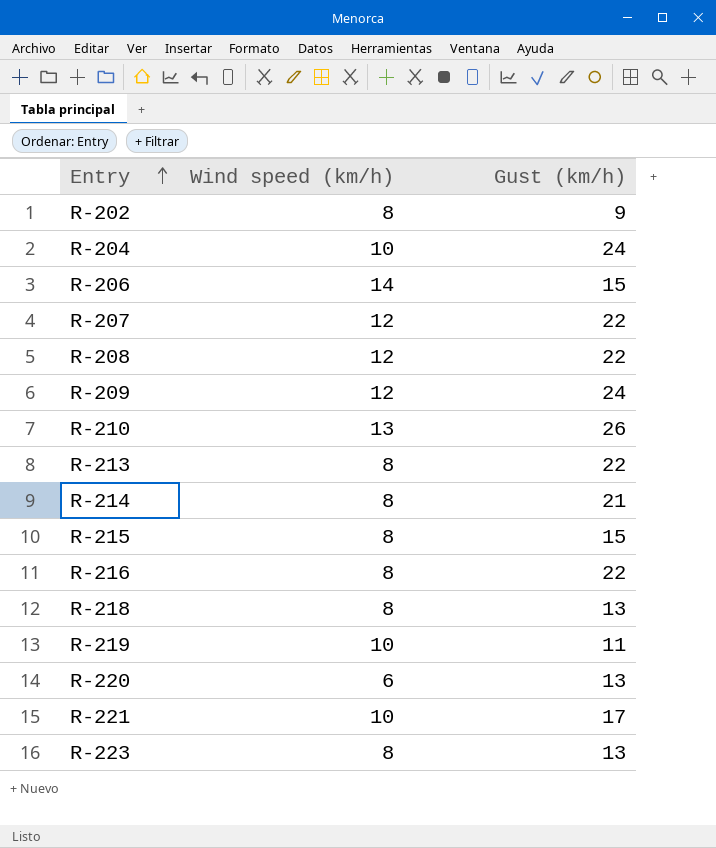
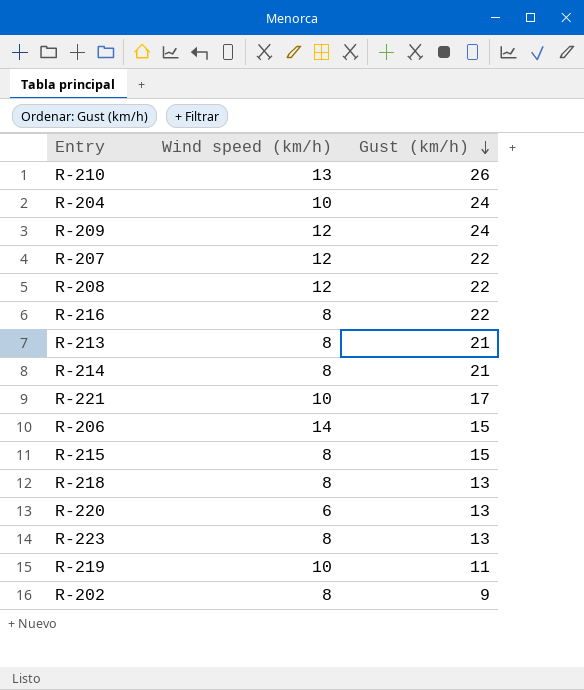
row order: Entry ascending -> Gust (km/h) descending
R-213 | Gust (km/h): 22 -> 21

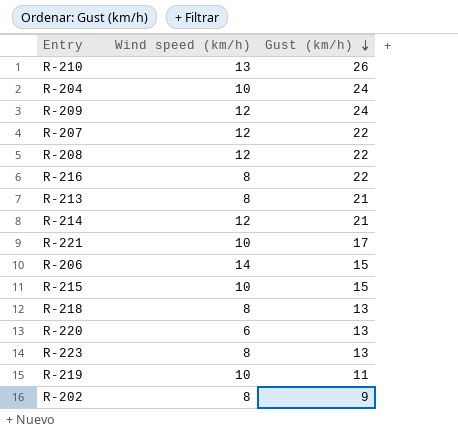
R-214 | Wind speed (km/h): 8 -> 12
R-215 | Wind speed (km/h): 8 -> 10

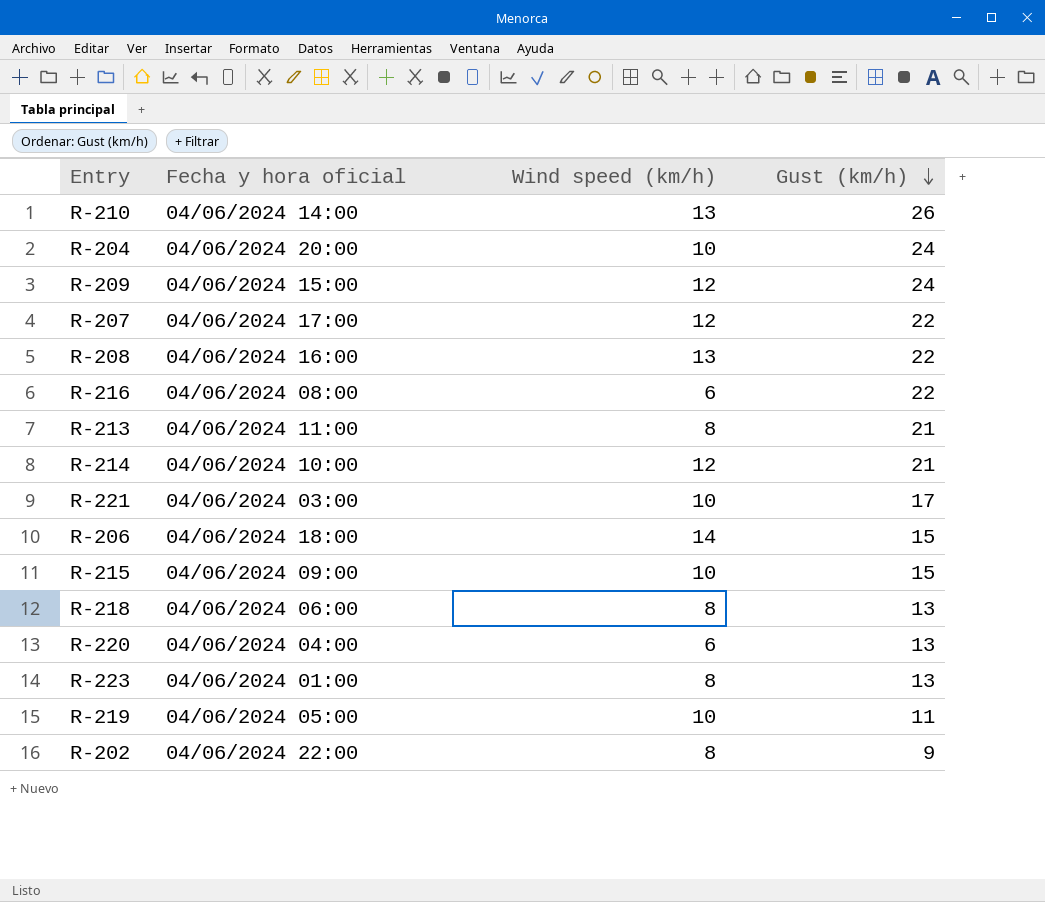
column Fecha y hora oficial | position: none -> 2
R-208 | Wind speed (km/h): 12 -> 13
R-216 | Wind speed (km/h): 8 -> 6

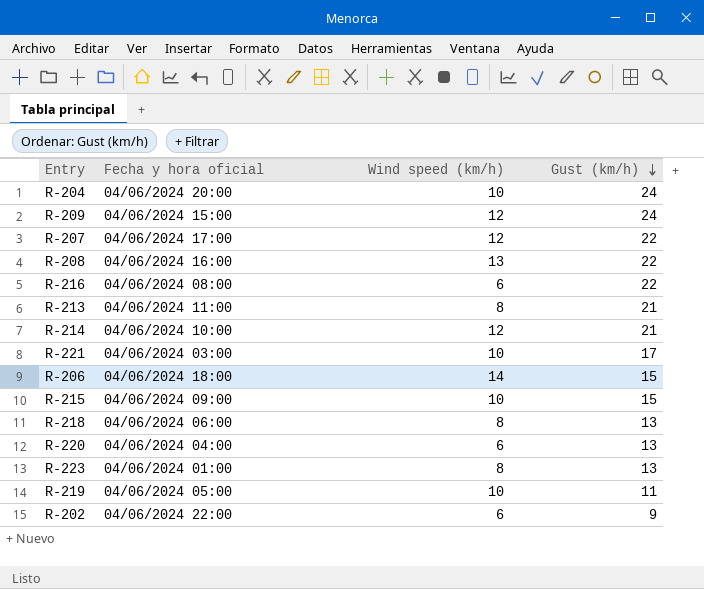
row R-210: 04/06/2024 14:00 | 13 | 26 -> none
R-202 | Wind speed (km/h): 8 -> 6

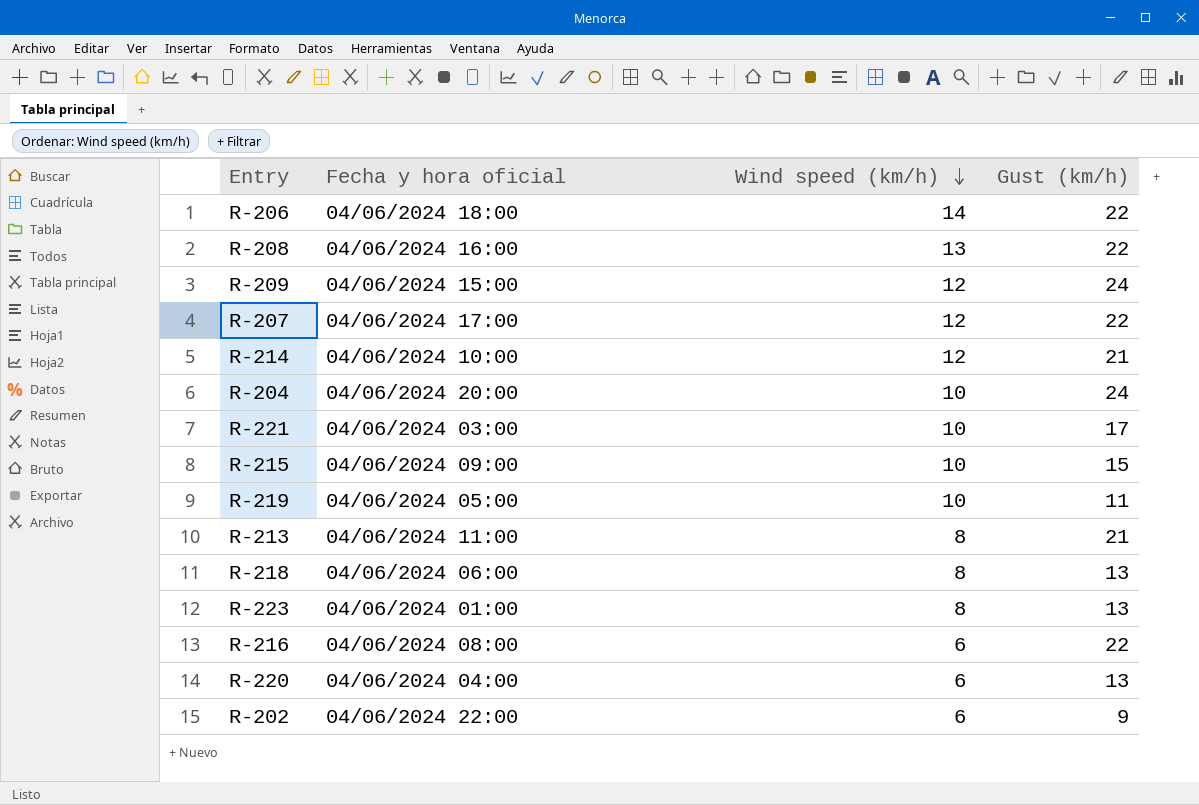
row order: Gust (km/h) descending -> Wind speed (km/h) descending
R-206 | Gust (km/h): 15 -> 22

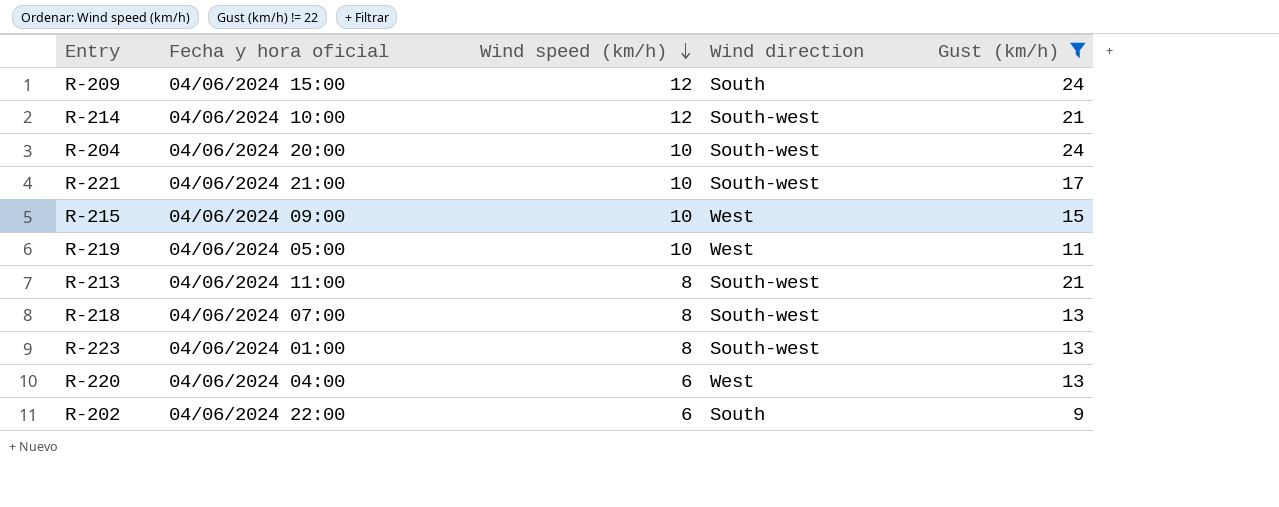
filter: none -> Gust (km/h) != 22
column Wind direction | position: none -> 4
R-221 | Fecha y hora oficial: 04/06/2024 03:00 -> 04/06/2024 21:00
R-218 | Fecha y hora oficial: 04/06/2024 06:00 -> 04/06/2024 07:00

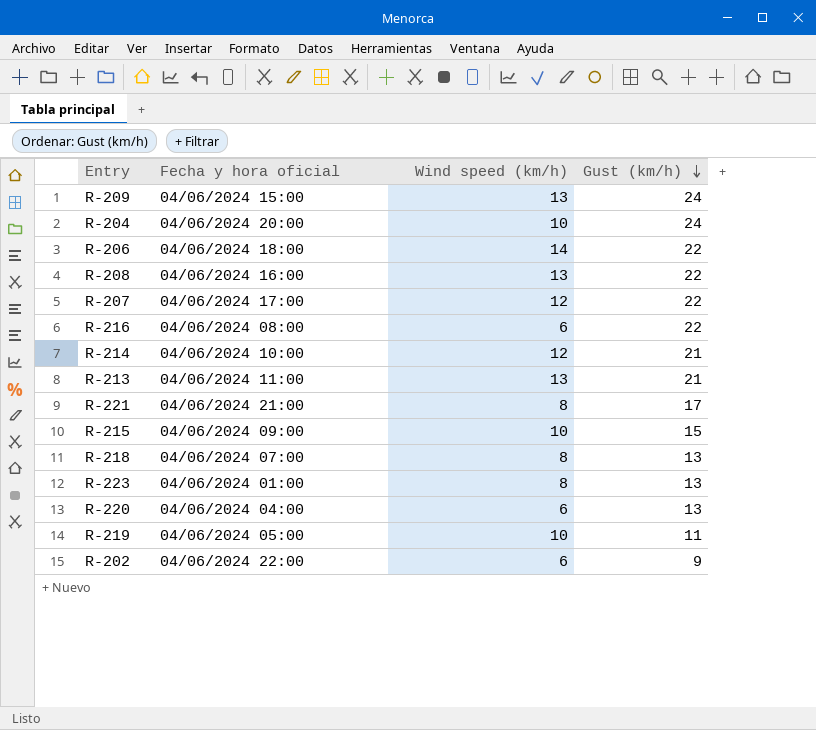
filter: Gust (km/h) != 22 -> none
row order: Wind speed (km/h) descending -> Gust (km/h) descending
column Wind direction | position: 4 -> none
R-209 | Wind speed (km/h): 12 -> 13
R-213 | Wind speed (km/h): 8 -> 13
R-221 | Wind speed (km/h): 10 -> 8

